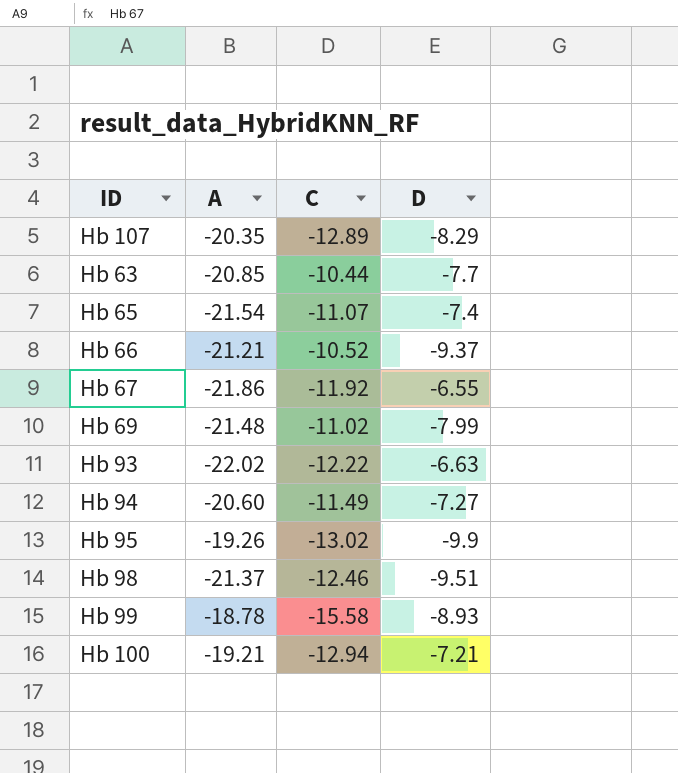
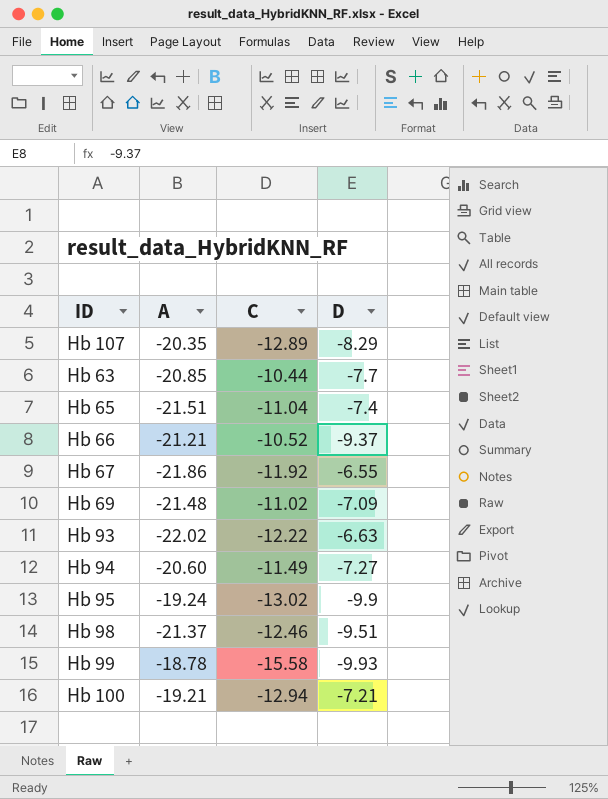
Hb 65 | A: -21.54 -> -21.51
Hb 65 | C: -11.07 -> -11.04
Hb 69 | D: -7.99 -> -7.09
Hb 95 | A: -19.26 -> -19.24
Hb 99 | D: -8.93 -> -9.93

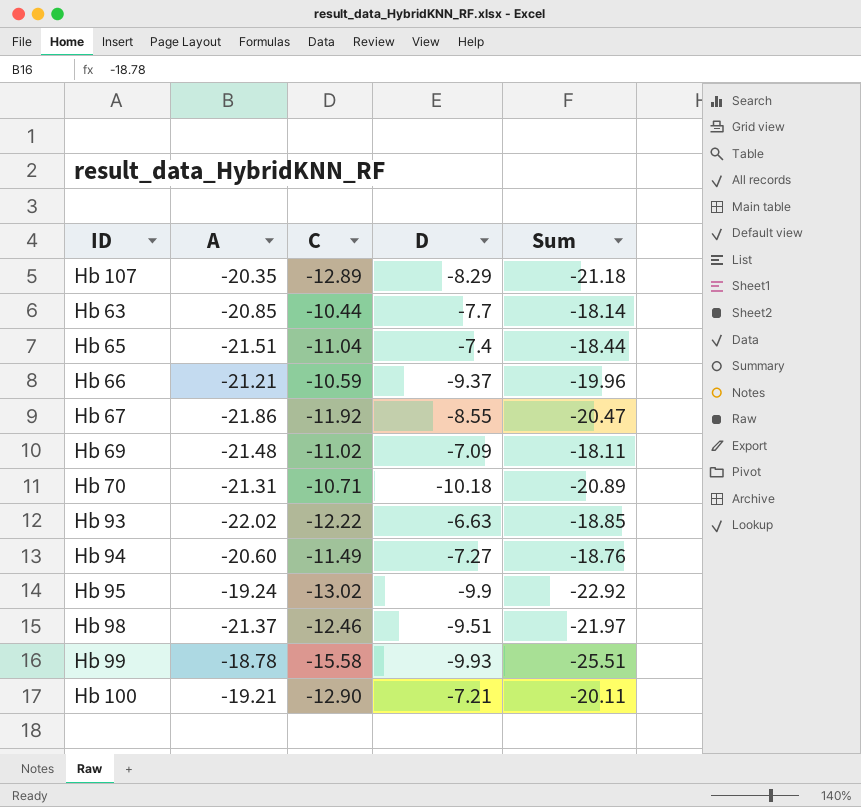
column Sum | formula: none -> [C] + [D]
Hb 66 | C: -10.52 -> -10.59
Hb 67 | D: -6.55 -> -8.55
row Hb 70: none -> -21.31 | -10.71 | -10.18 | -20.89
Hb 100 | C: -12.94 -> -12.90

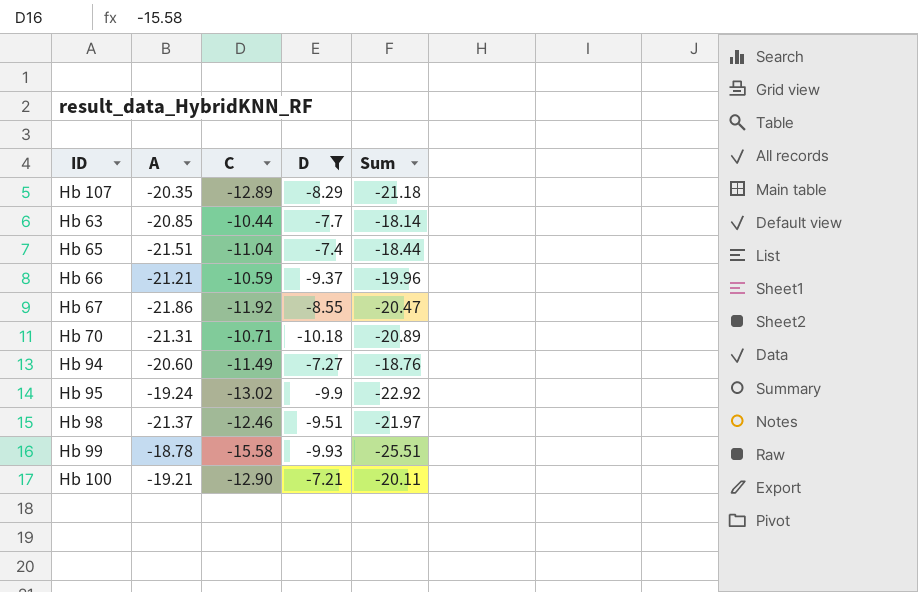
filter: none -> D <= -7.21

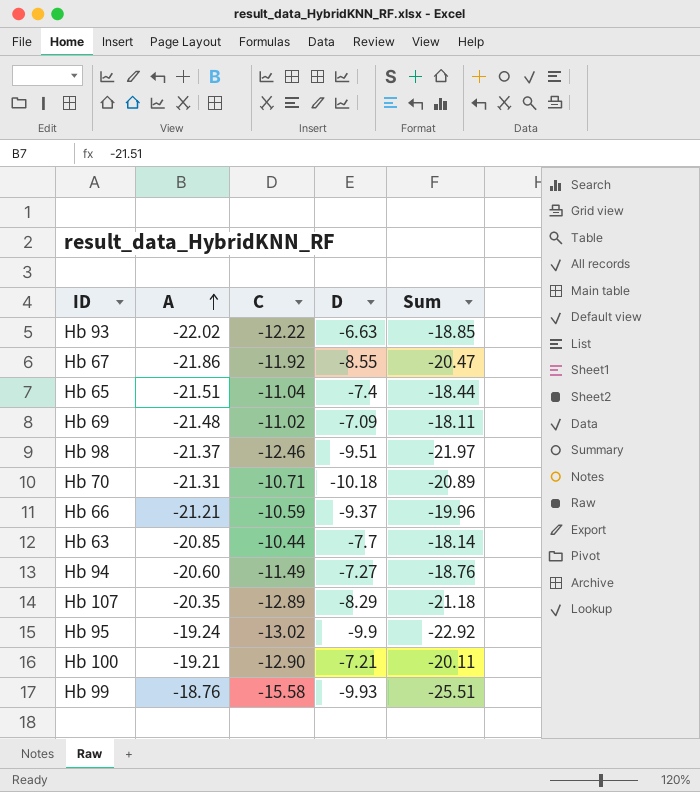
filter: D <= -7.21 -> none
row order: none -> A ascending
Hb 99 | A: -18.78 -> -18.76

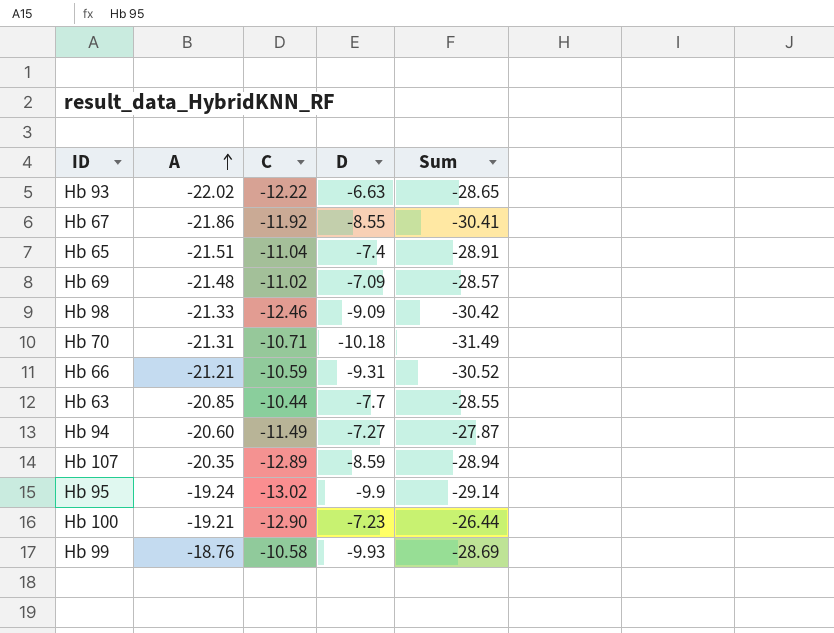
column Sum | formula: [C] + [D] -> [A] + [D]
Hb 98 | A: -21.37 -> -21.33
Hb 98 | D: -9.51 -> -9.09
Hb 66 | D: -9.37 -> -9.31
Hb 107 | D: -8.29 -> -8.59
Hb 100 | D: -7.21 -> -7.23
Hb 99 | C: -15.58 -> -10.58

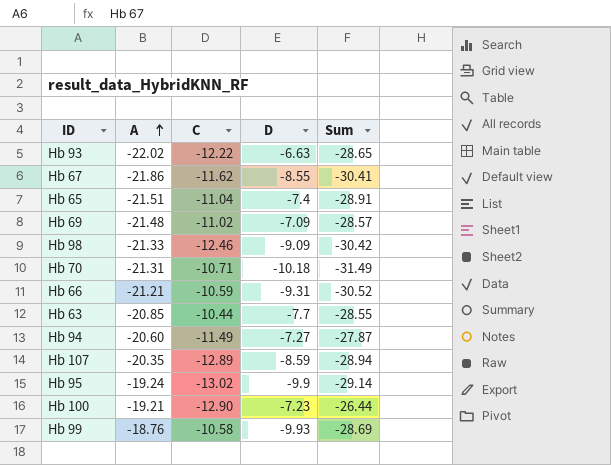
Hb 67 | C: -11.92 -> -11.62

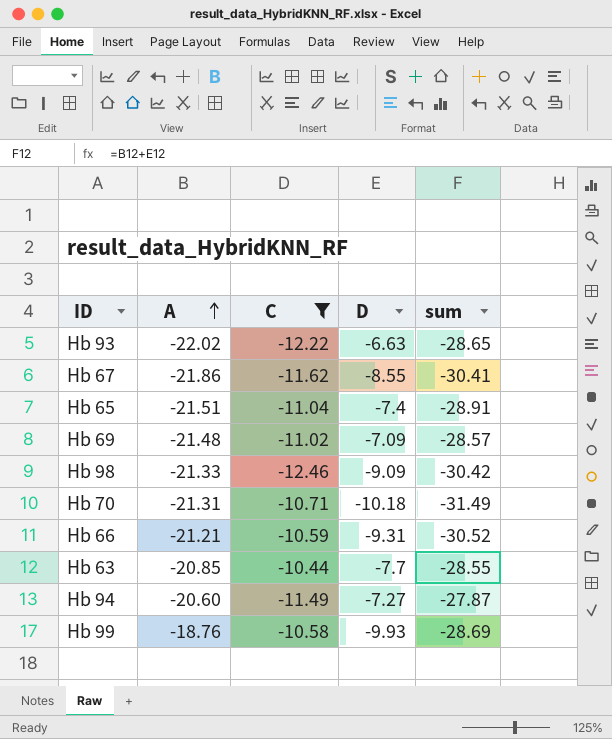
filter: none -> C >= -12.46
column name: Sum -> sum

